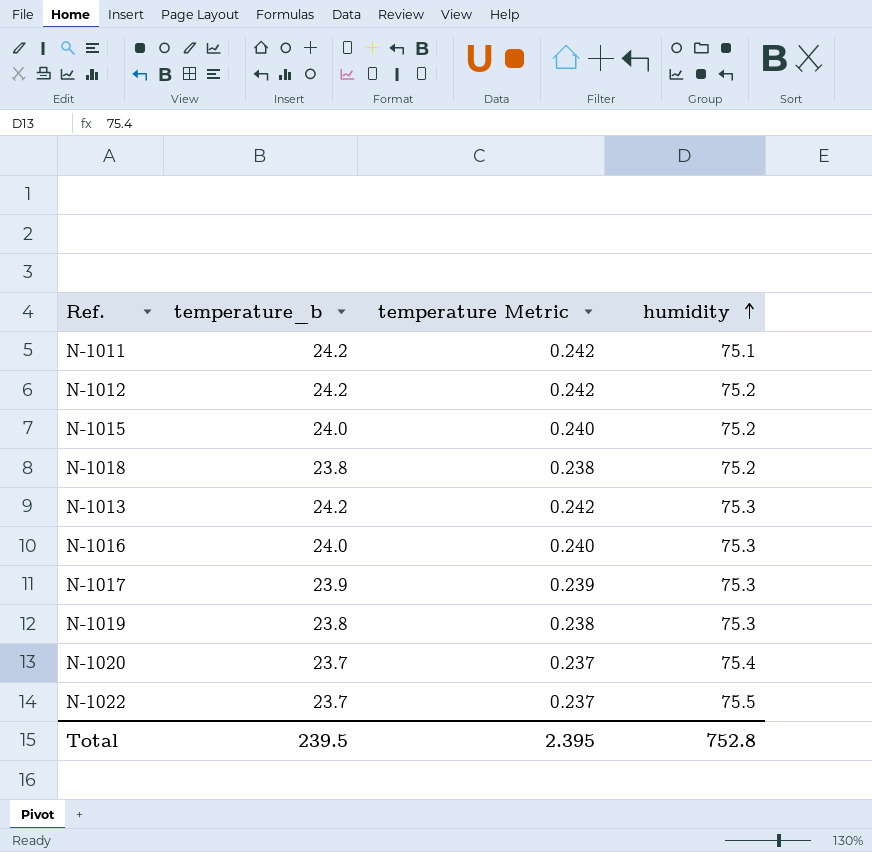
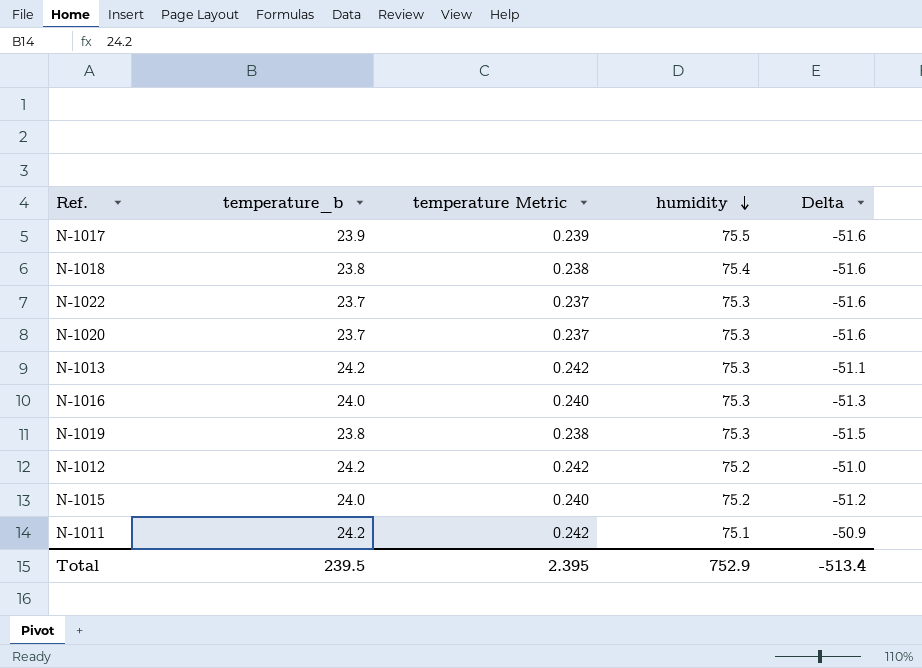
row order: humidity ascending -> humidity descending
column Delta | formula: none -> [temperature_b] - [humidity]
N-1017 | humidity: 75.3 -> 75.5
N-1018 | humidity: 75.2 -> 75.4
N-1022 | humidity: 75.5 -> 75.3
N-1020 | humidity: 75.4 -> 75.3
Total | humidity: 752.8 -> 752.9

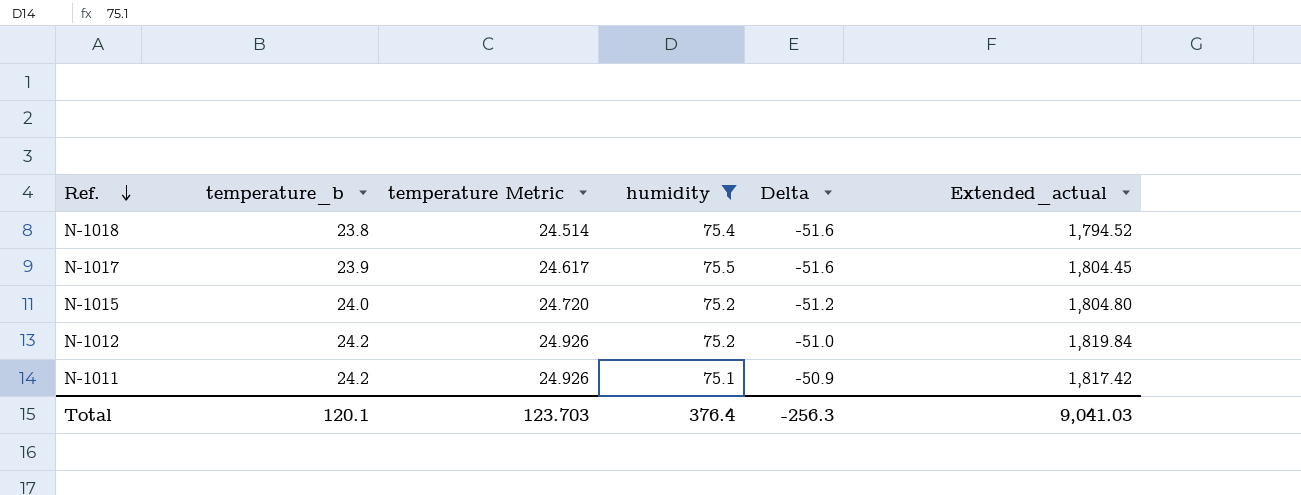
filter: none -> humidity != 75.3
row order: humidity descending -> Ref. descending
column temperature Metric | formula: [temperature_b] * 0.01 -> [temperature_b] * 1.03
column Extended_actual | formula: none -> [temperature_b] * [humidity]
Total | temperature_b: 239.5 -> 120.1
Total | temperature Metric: 2.395 -> 123.703
Total | humidity: 752.9 -> 376.4
Total | Delta: -513.4 -> -256.3

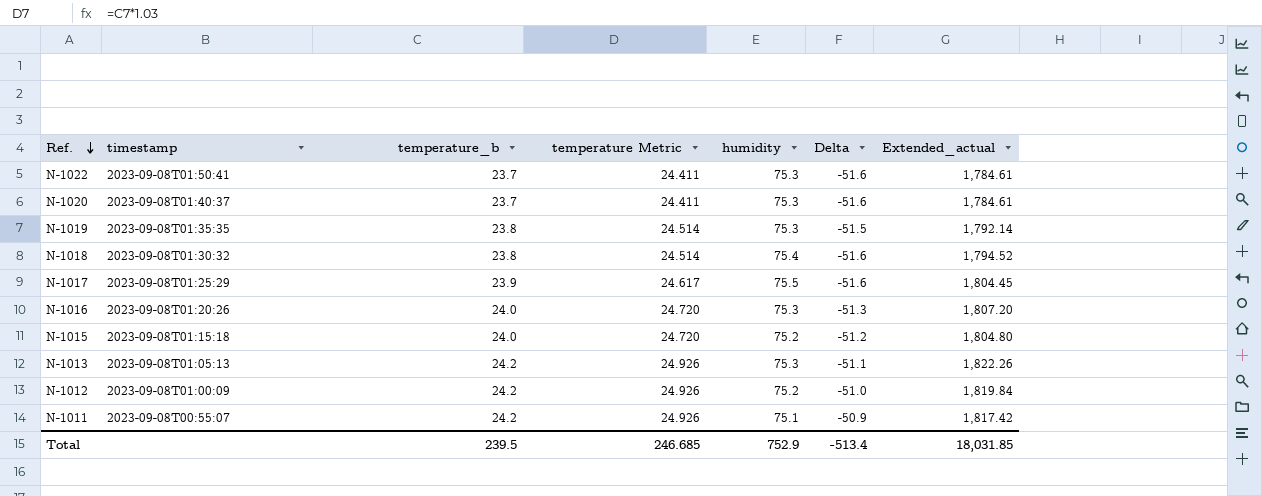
filter: humidity != 75.3 -> none
column timestamp | position: none -> 2
Total | temperature_b: 120.1 -> 239.5
Total | temperature Metric: 123.703 -> 246.685
Total | humidity: 376.4 -> 752.9
Total | Delta: -256.3 -> -513.4
Total | Extended_actual: 9,041.03 -> 18,031.85

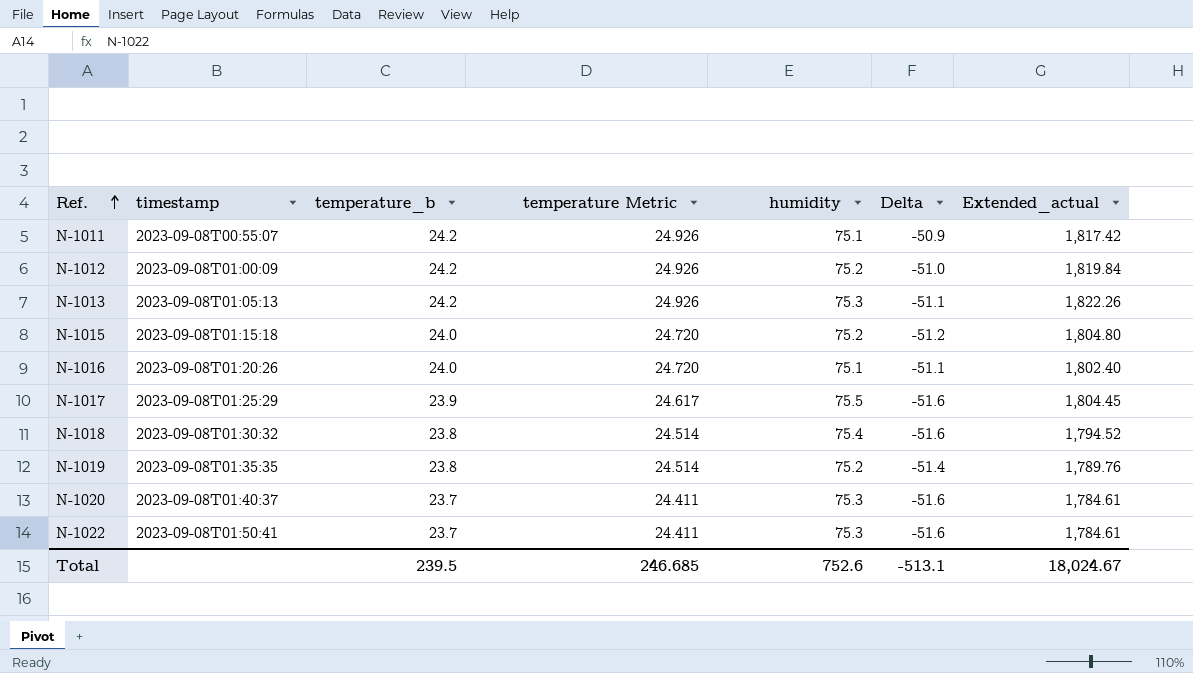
row order: Ref. descending -> Ref. ascending
N-1016 | humidity: 75.3 -> 75.1
N-1016 | Delta: -51.3 -> -51.1
N-1016 | Extended_actual: 1,807.20 -> 1,802.40
N-1019 | humidity: 75.3 -> 75.2
N-1019 | Delta: -51.5 -> -51.4
N-1019 | Extended_actual: 1,792.14 -> 1,789.76
Total | humidity: 752.9 -> 752.6
Total | Delta: -513.4 -> -513.1
Total | Extended_actual: 18,031.85 -> 18,024.67

